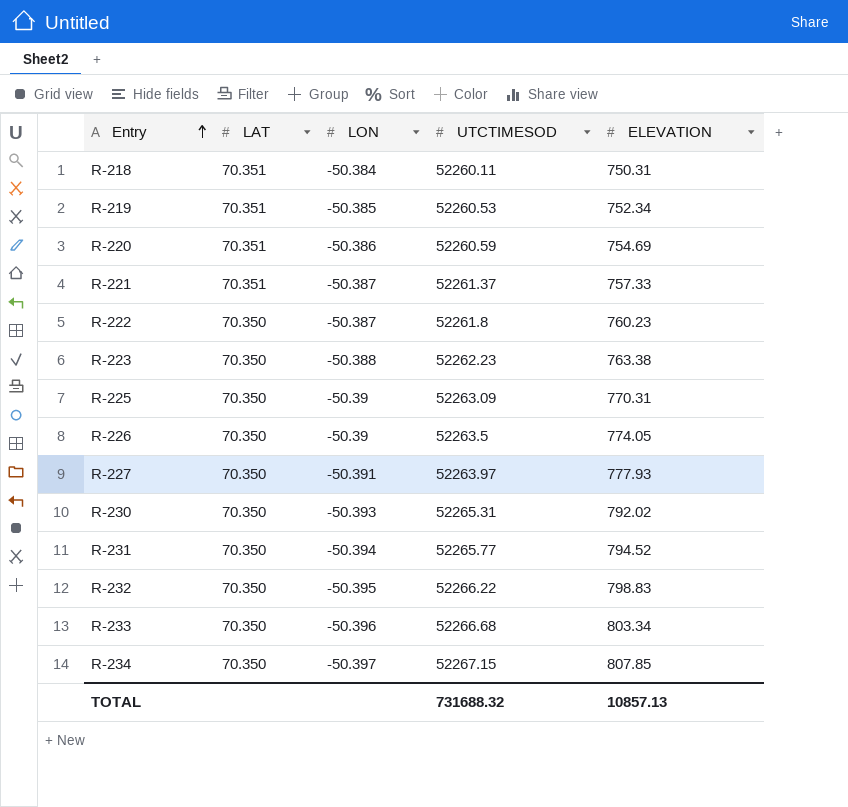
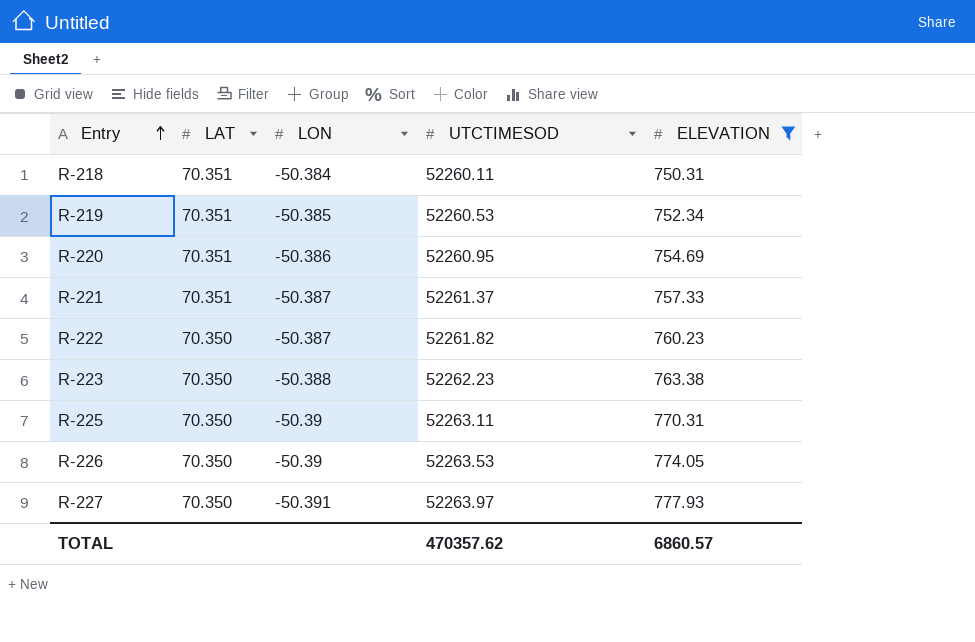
filter: none -> ELEVATION <= 777.93
R-220 | UTCTIMESOD: 52260.59 -> 52260.95
R-222 | UTCTIMESOD: 52261.8 -> 52261.82
R-225 | UTCTIMESOD: 52263.09 -> 52263.11
R-226 | UTCTIMESOD: 52263.5 -> 52263.53
TOTAL | UTCTIMESOD: 731688.32 -> 470357.62
TOTAL | ELEVATION: 10857.13 -> 6860.57

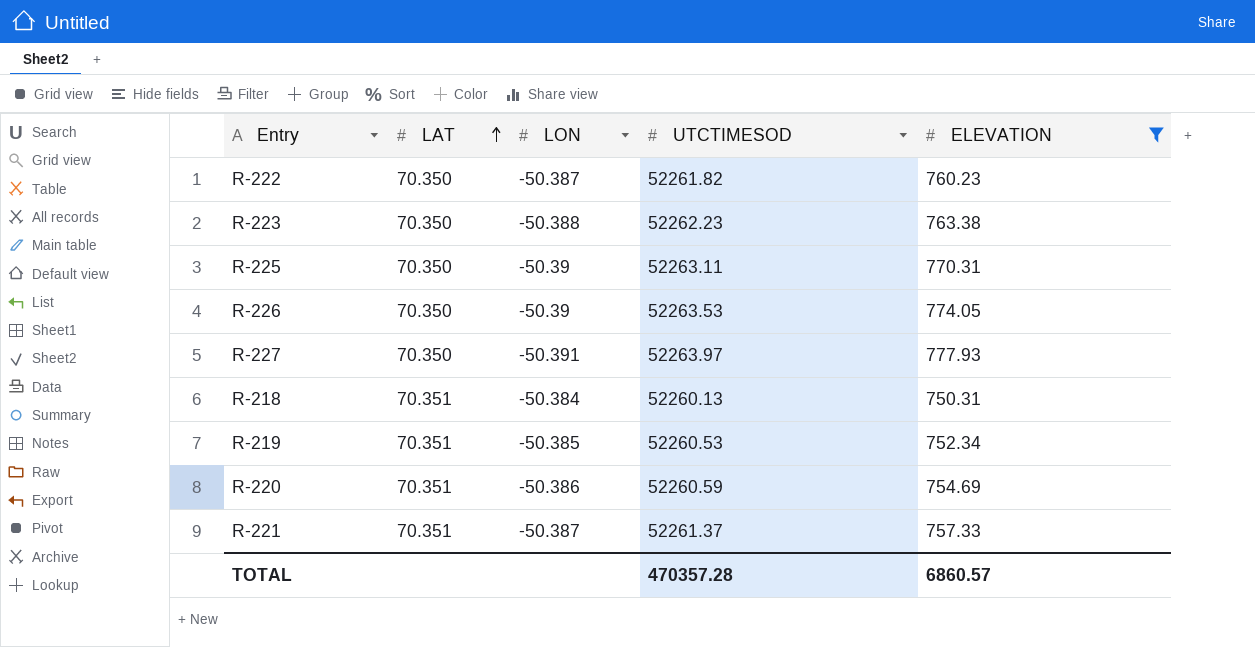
row order: Entry ascending -> LAT ascending
R-218 | UTCTIMESOD: 52260.11 -> 52260.13
R-220 | UTCTIMESOD: 52260.95 -> 52260.59
TOTAL | UTCTIMESOD: 470357.62 -> 470357.28

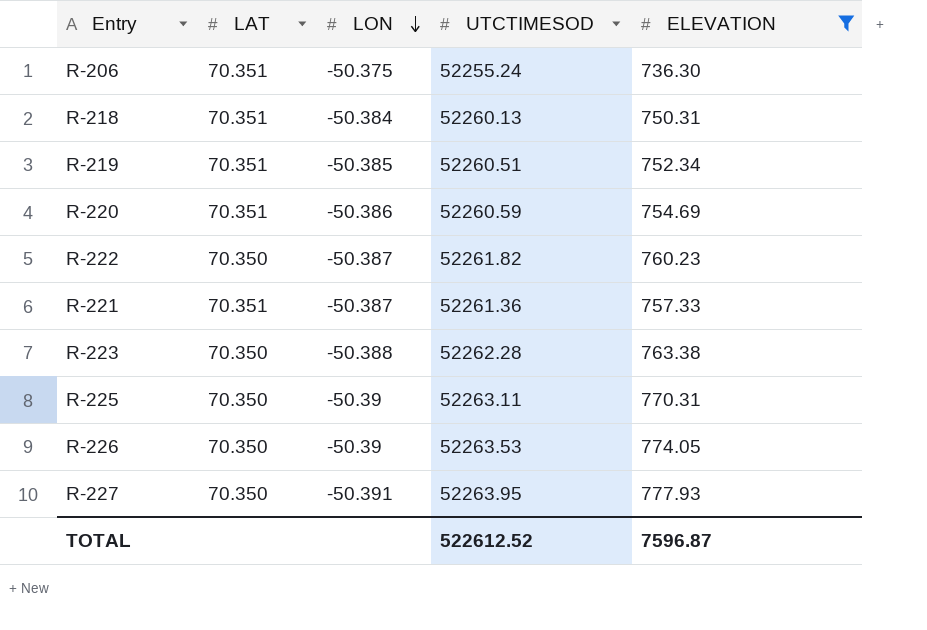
row order: LAT ascending -> LON descending
row R-206: none -> 70.351 | -50.375 | 52255.24 | 736.30
R-219 | UTCTIMESOD: 52260.53 -> 52260.51
R-221 | UTCTIMESOD: 52261.37 -> 52261.36
R-223 | UTCTIMESOD: 52262.23 -> 52262.28
R-227 | UTCTIMESOD: 52263.97 -> 52263.95
TOTAL | UTCTIMESOD: 470357.28 -> 522612.52
TOTAL | ELEVATION: 6860.57 -> 7596.87

